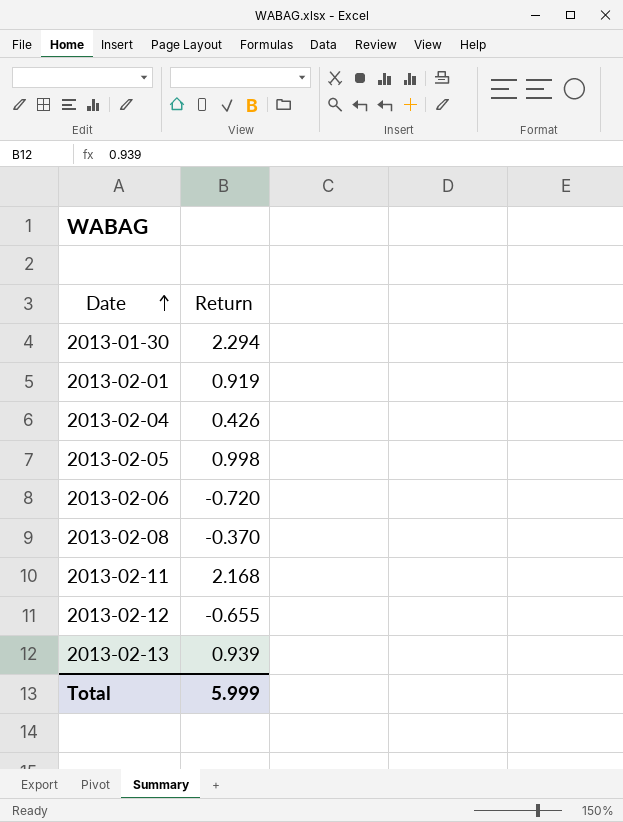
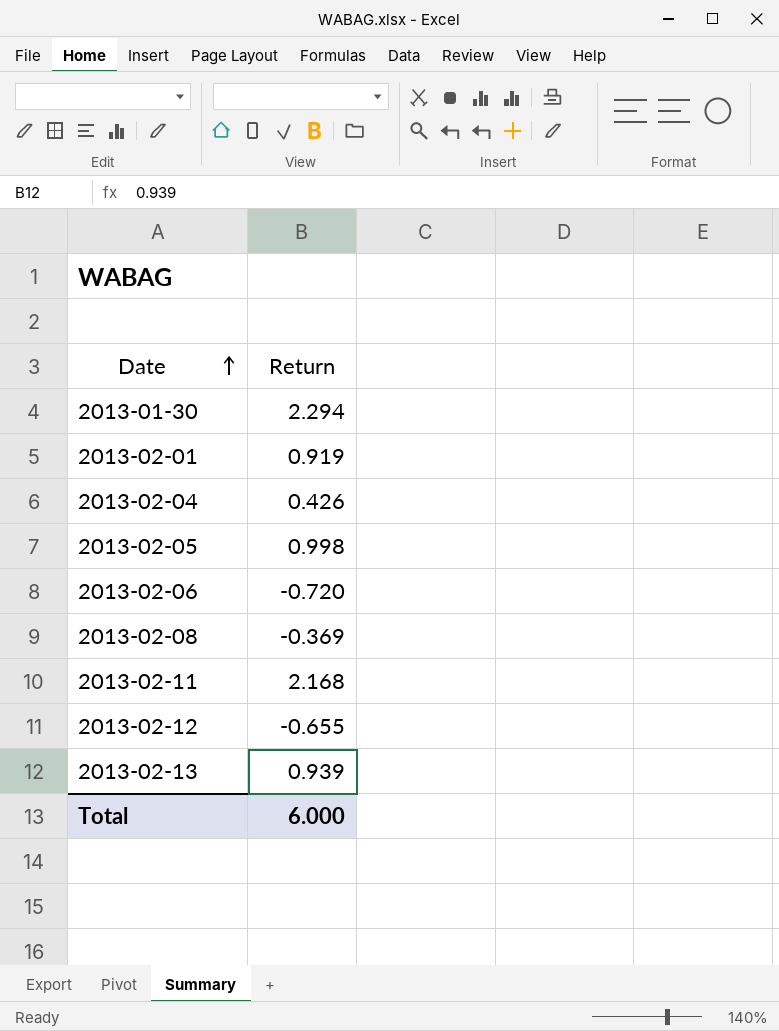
2013-02-08 | Return: -0.370 -> -0.369
Total | Return: 5.999 -> 6.000

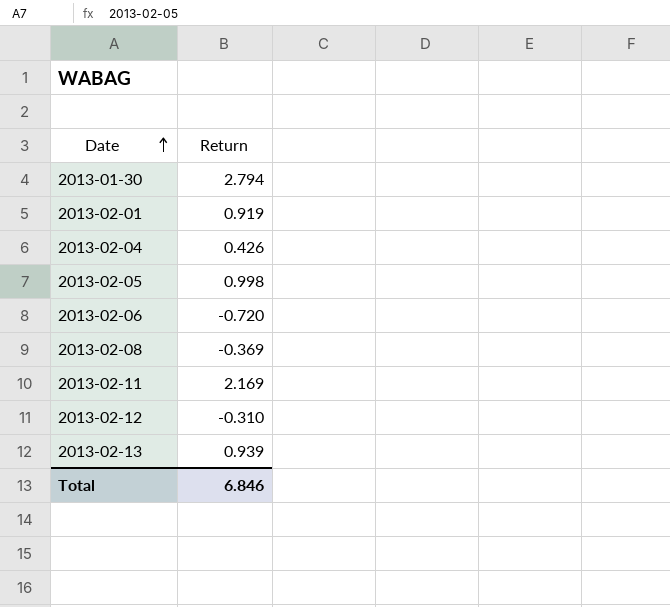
2013-01-30 | Return: 2.294 -> 2.794
2013-02-11 | Return: 2.168 -> 2.169
2013-02-12 | Return: -0.655 -> -0.310
Total | Return: 6.000 -> 6.846

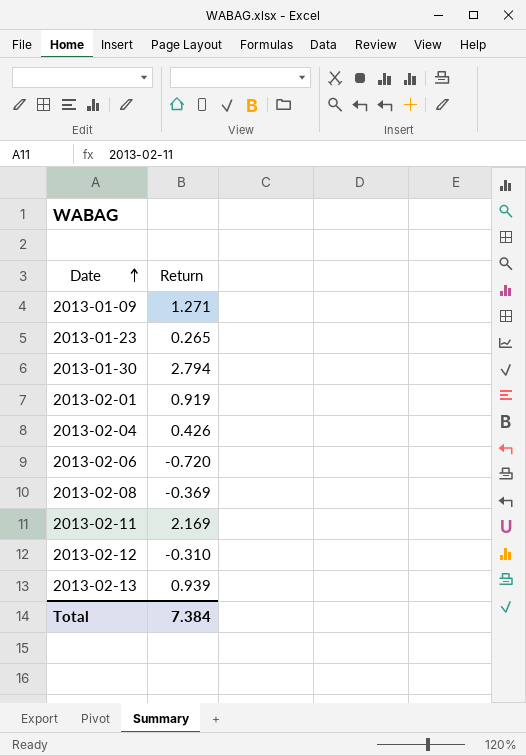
row 2013-02-05: 0.998 -> none
row 2013-01-09: none -> 1.271
row 2013-01-23: none -> 0.265
Total | Return: 6.846 -> 7.384

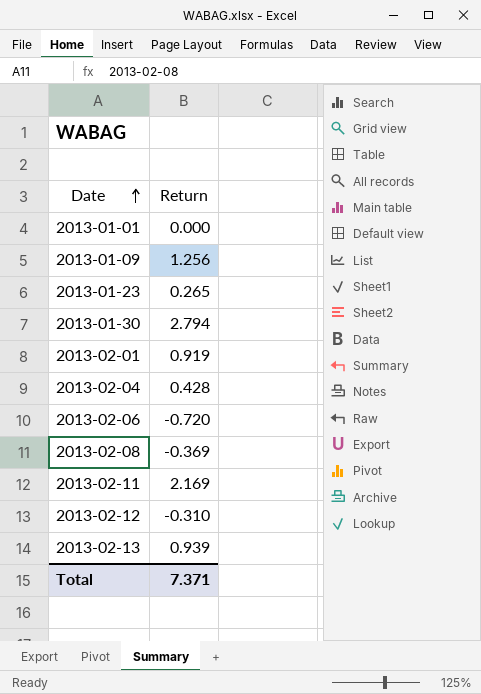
row 2013-01-01: none -> 0.000
2013-01-09 | Return: 1.271 -> 1.256
2013-02-04 | Return: 0.426 -> 0.428
Total | Return: 7.384 -> 7.371

